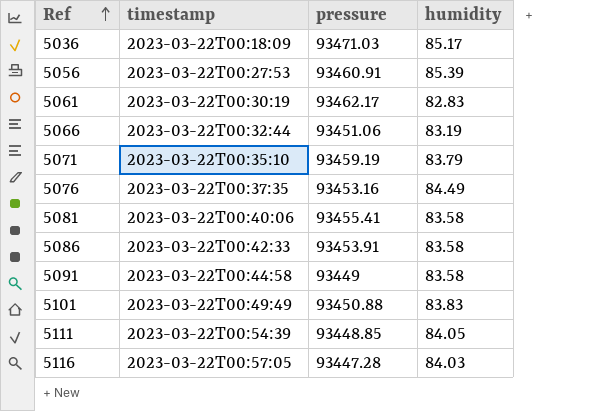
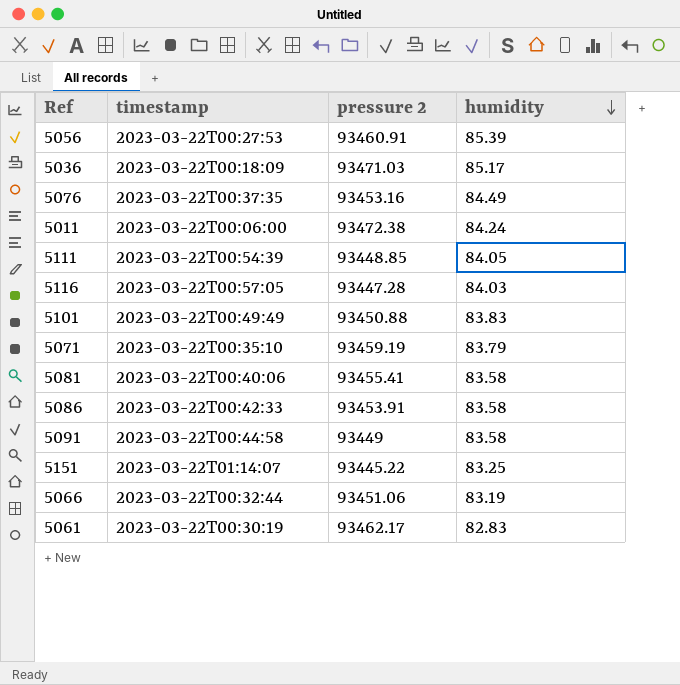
row order: Ref ascending -> humidity descending
column name: pressure -> pressure 2
row 5011: none -> 2023-03-22T00:06:00 | 93472.38 | 84.24
row 5151: none -> 2023-03-22T01:14:07 | 93445.22 | 83.25

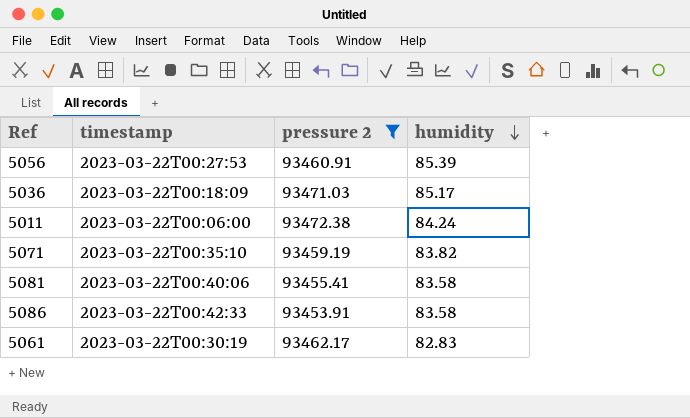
filter: none -> pressure 2 >= 93453.91
5071 | humidity: 83.79 -> 83.82

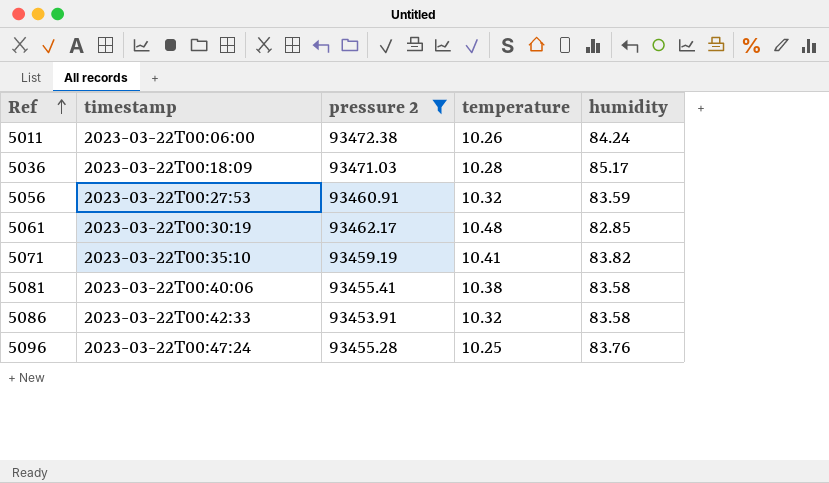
row order: humidity descending -> Ref ascending
column temperature | position: none -> 4
5056 | humidity: 85.39 -> 83.59
5061 | humidity: 82.83 -> 82.85
row 5096: none -> 2023-03-22T00:47:24 | 93455.28 | 10.25 | 83.76

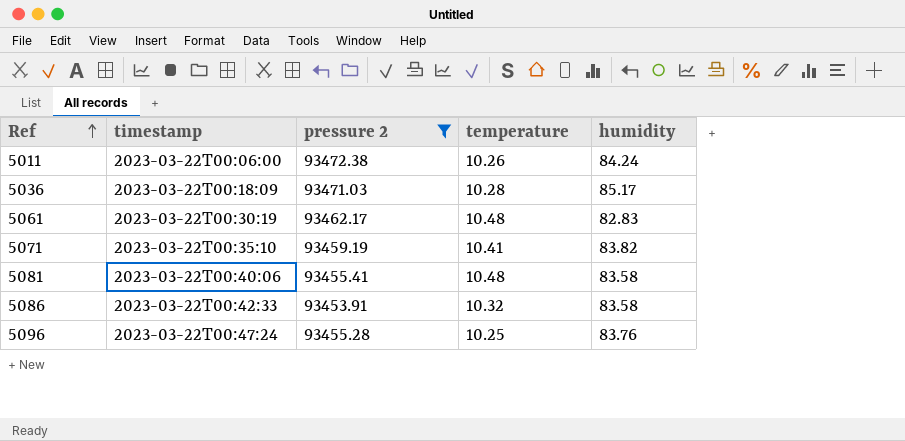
row 5056: 2023-03-22T00:27:53 | 93460.91 | 10.32 | 83.59 -> none
5061 | humidity: 82.85 -> 82.83
5081 | temperature: 10.38 -> 10.48

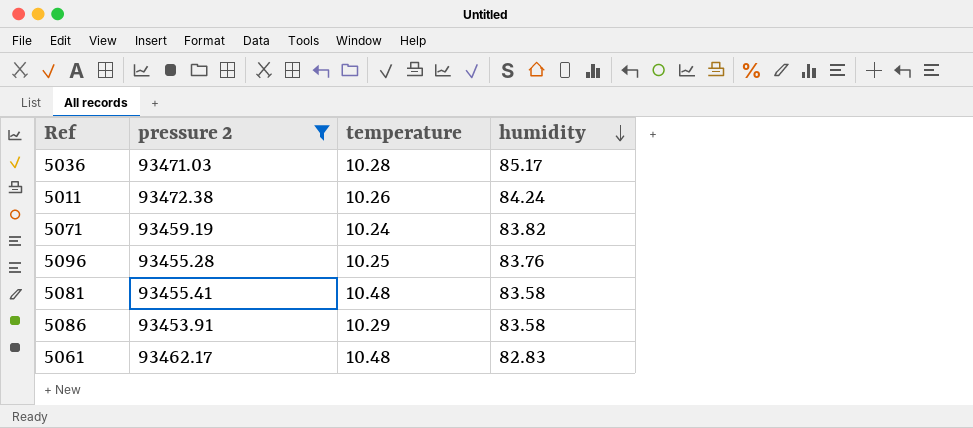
row order: Ref ascending -> humidity descending
column timestamp | position: 2 -> none
5071 | temperature: 10.41 -> 10.24
5086 | temperature: 10.32 -> 10.29

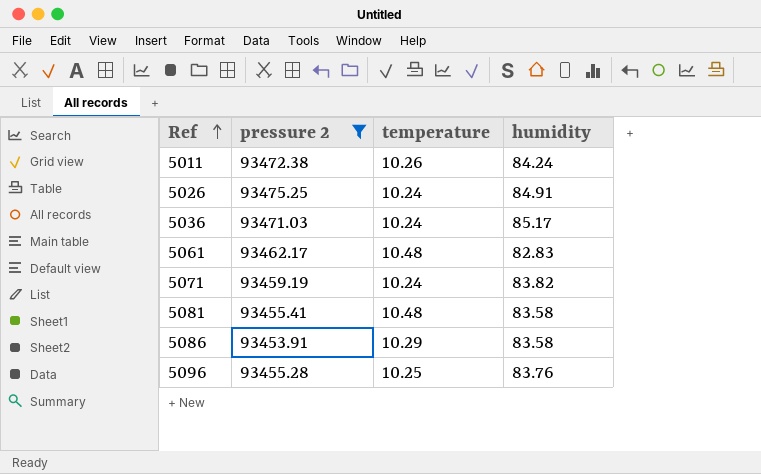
row order: humidity descending -> Ref ascending
row 5026: none -> 93475.25 | 10.24 | 84.91
5036 | temperature: 10.28 -> 10.24

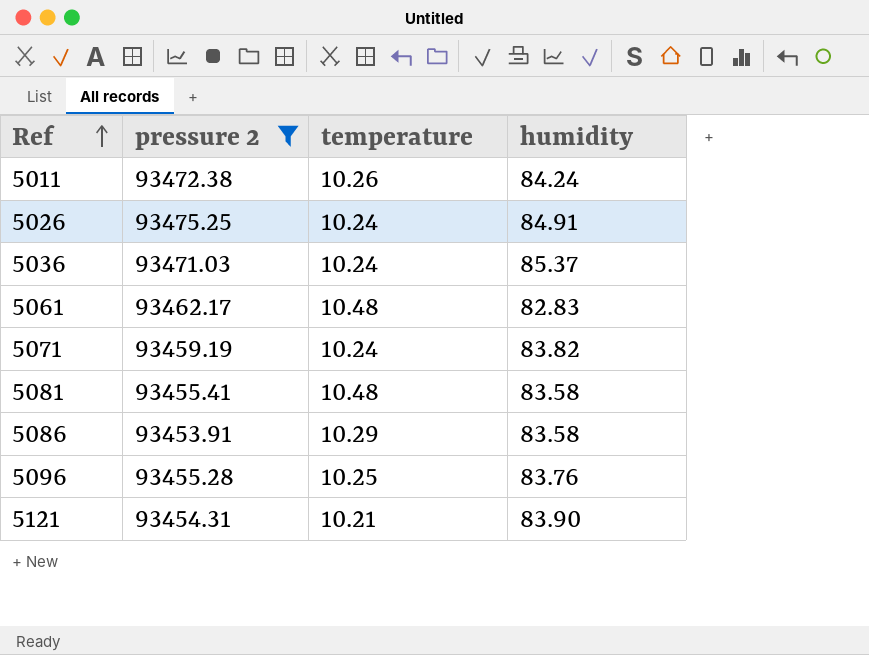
5036 | humidity: 85.17 -> 85.37
row 5121: none -> 93454.31 | 10.21 | 83.90

